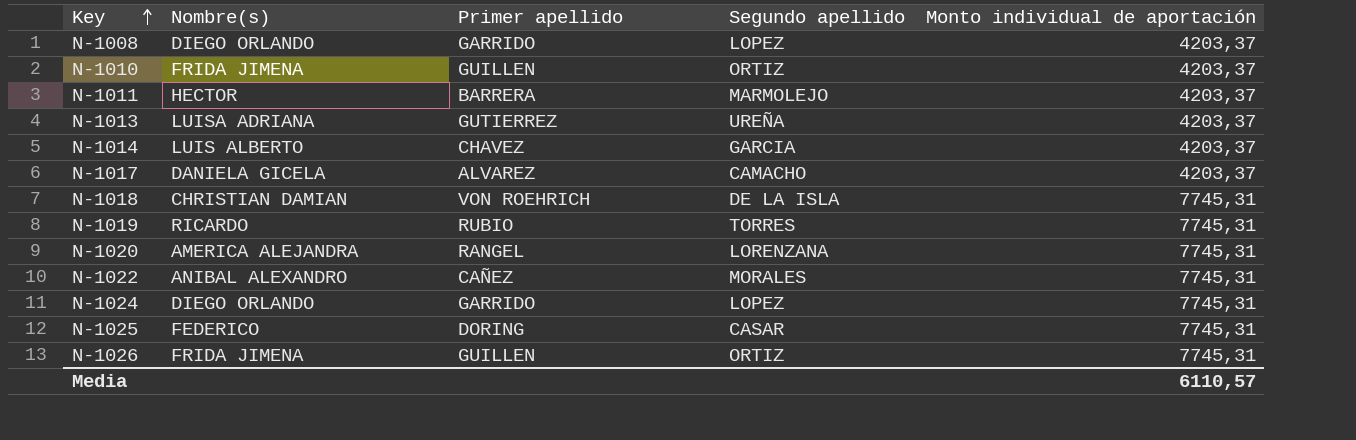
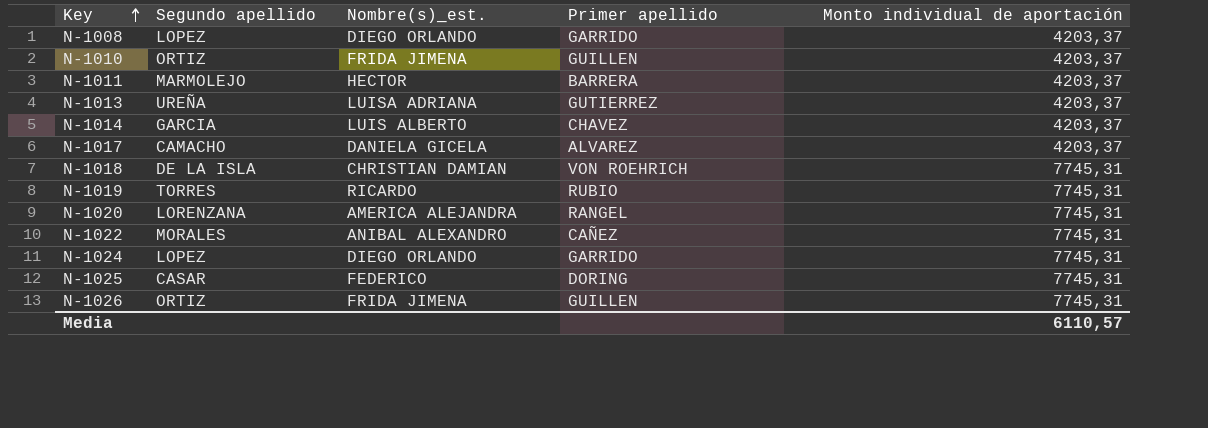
column Segundo apellido | position: 4 -> 2
column name: Nombre(s) -> Nombre(s)_est.

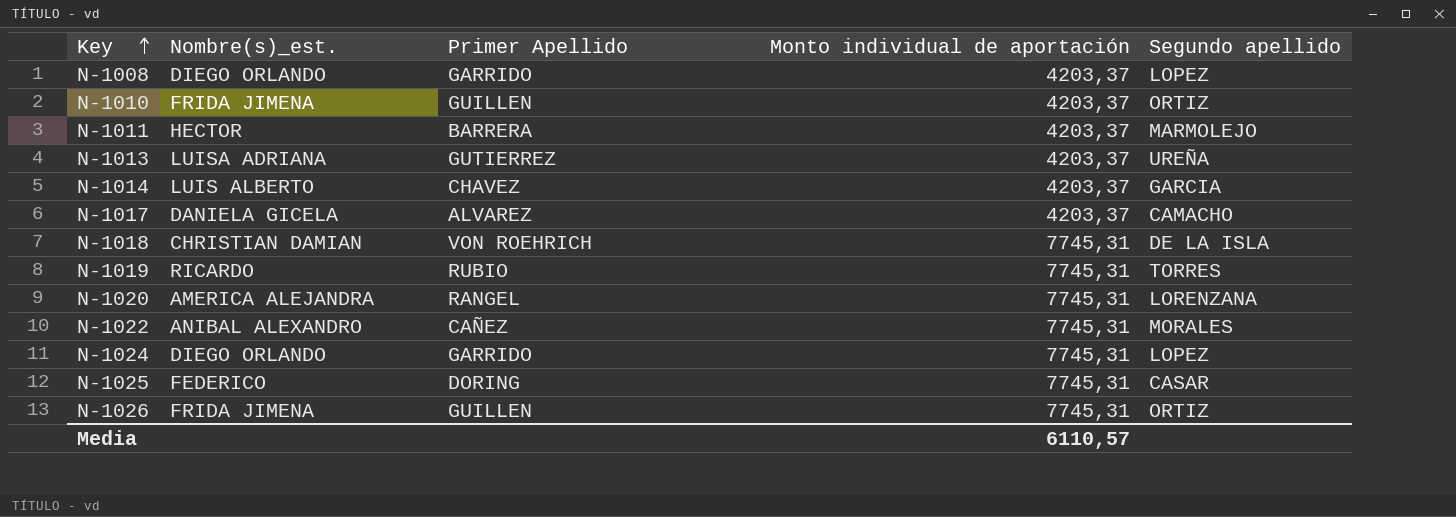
column name: Primer apellido -> Primer Apellido
column Segundo apellido | position: 2 -> 5

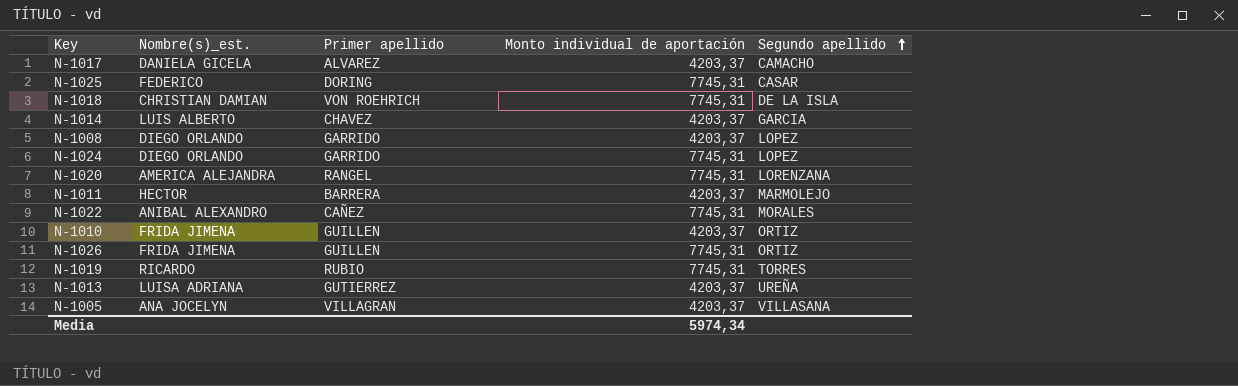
row order: Key ascending -> Segundo apellido ascending
column name: Primer Apellido -> Primer apellido
row N-1005: none -> ANA JOCELYN | VILLAGRAN | 4203,37 | VILLASANA
Media | Monto individual de aportación: 6110,57 -> 5974,34

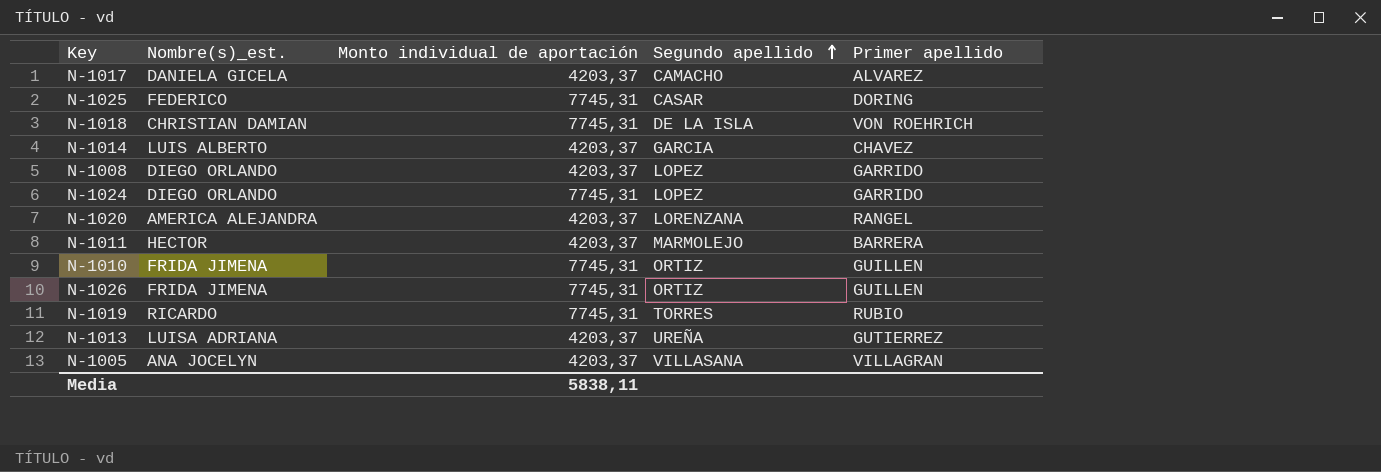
column Primer apellido | position: 3 -> 5
row N-1022: ANIBAL ALEXANDRO | CAÑEZ | 7745,31 | MORALES -> none
N-1020 | Monto individual de aportación: 7745,31 -> 4203,37
N-1010 | Monto individual de aportación: 4203,37 -> 7745,31
Media | Monto individual de aportación: 5974,34 -> 5838,11

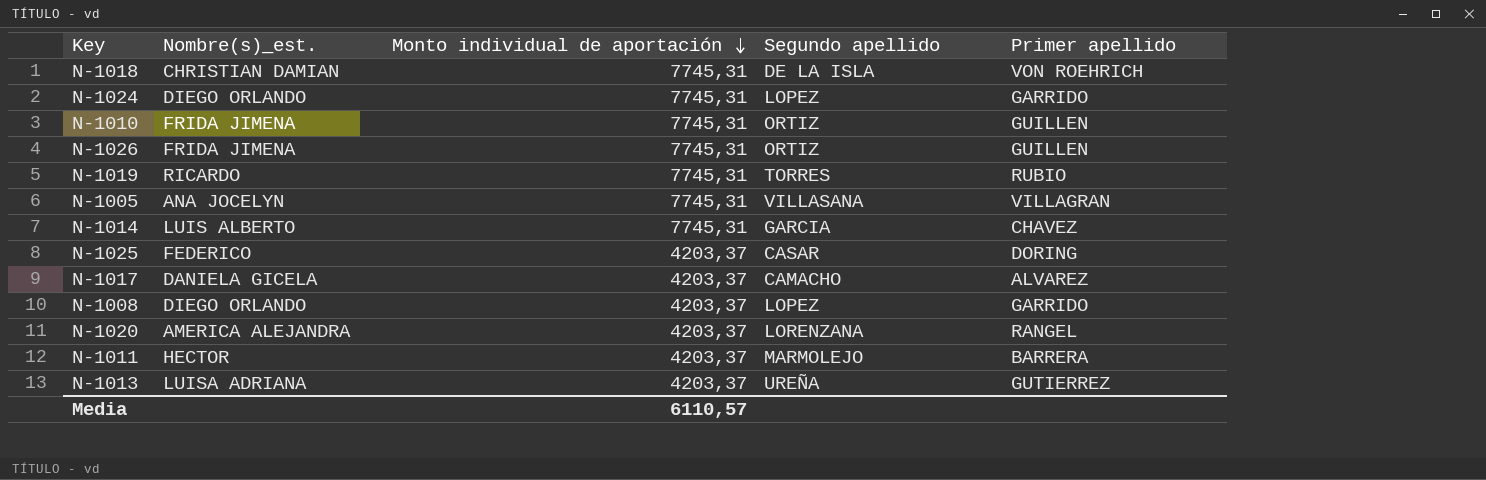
row order: Segundo apellido ascending -> Monto individual de aportación descending
N-1005 | Monto individual de aportación: 4203,37 -> 7745,31
N-1014 | Monto individual de aportación: 4203,37 -> 7745,31
N-1025 | Monto individual de aportación: 7745,31 -> 4203,37
Media | Monto individual de aportación: 5838,11 -> 6110,57

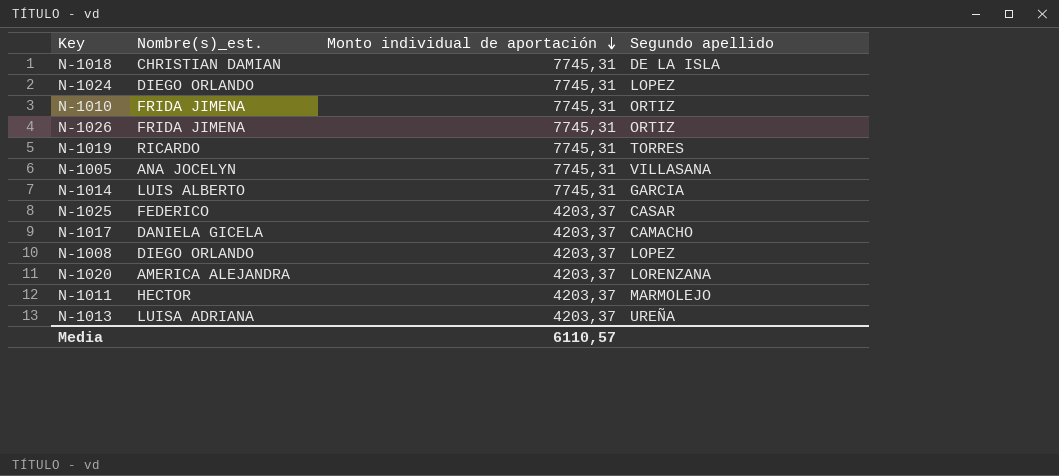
column Primer apellido | position: 5 -> none

